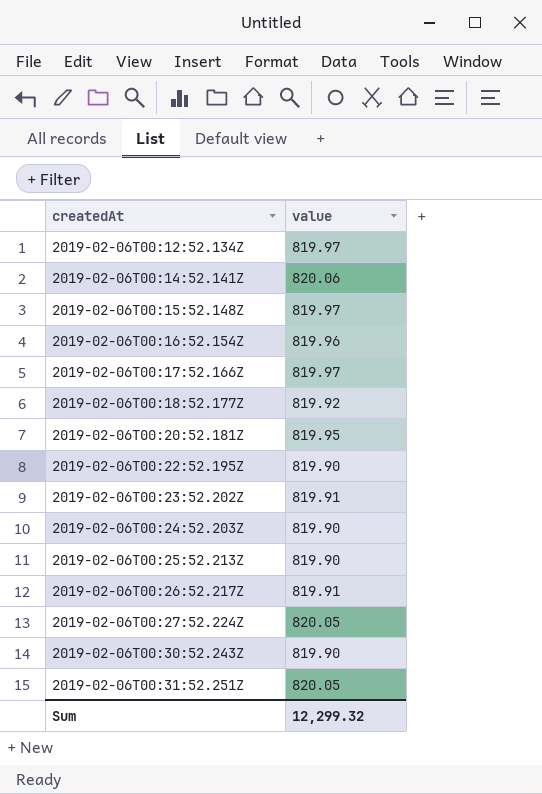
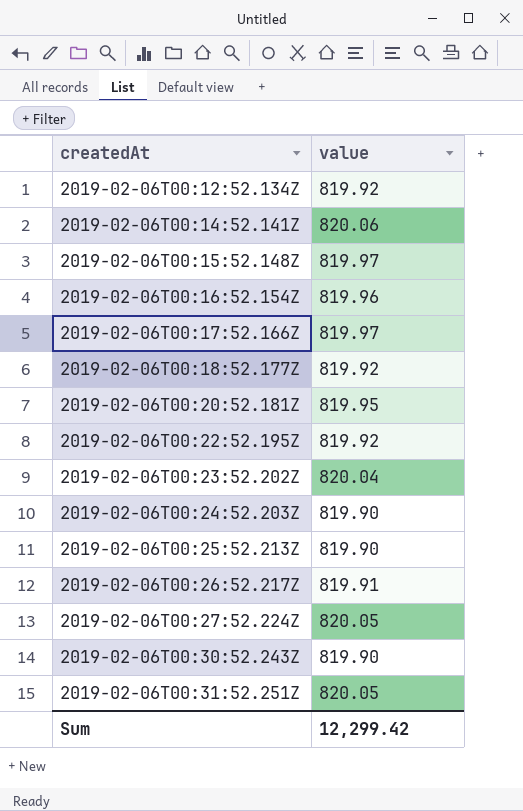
2019-02-06T00:12:52.134Z | value: 819.97 -> 819.92
2019-02-06T00:22:52.195Z | value: 819.90 -> 819.92
2019-02-06T00:23:52.202Z | value: 819.91 -> 820.04
Sum | value: 12,299.32 -> 12,299.42

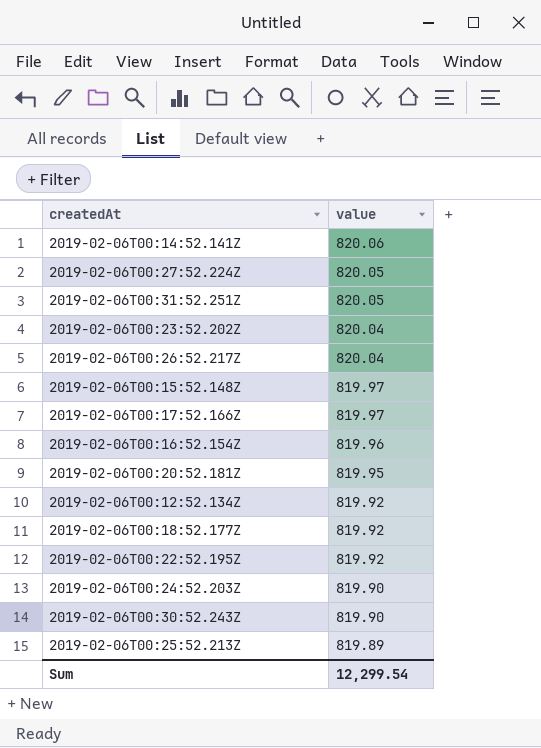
row order: createdAt ascending -> value descending
2019-02-06T00:26:52.217Z | value: 819.91 -> 820.04
2019-02-06T00:25:52.213Z | value: 819.90 -> 819.89
Sum | value: 12,299.42 -> 12,299.54

